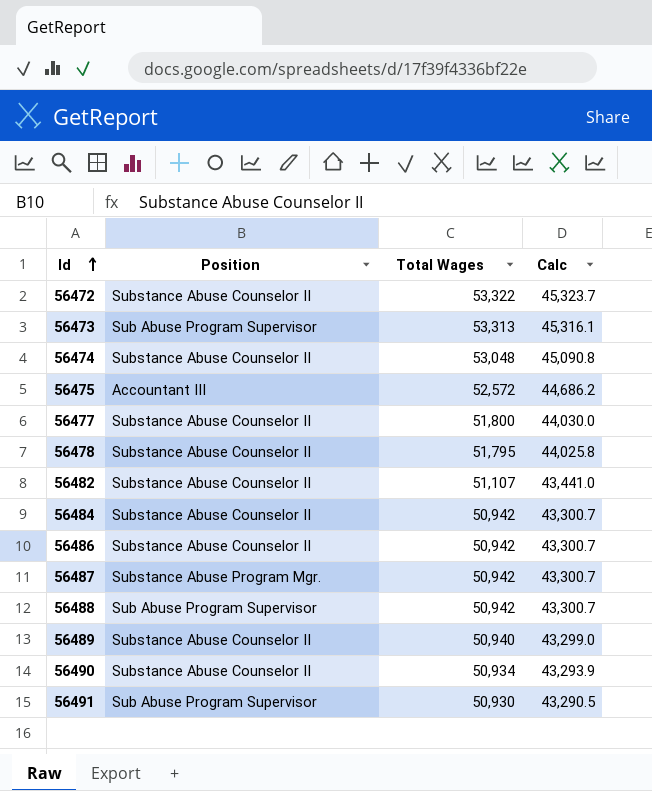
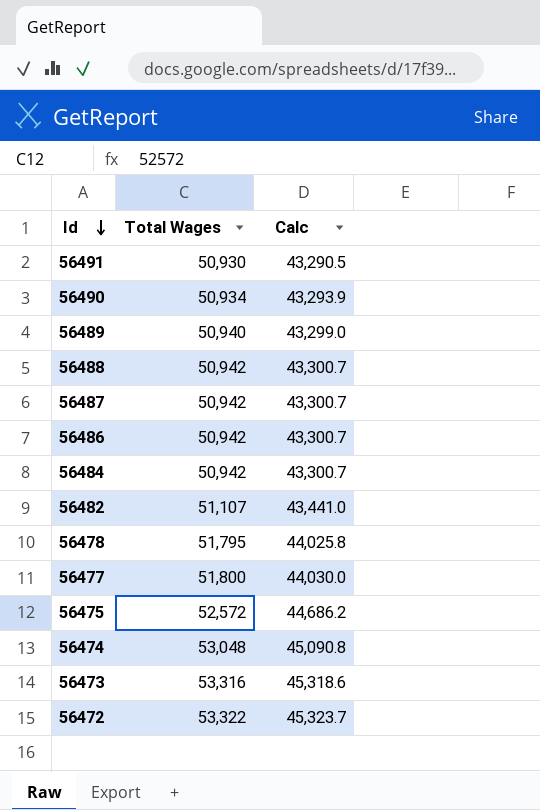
row order: Id ascending -> Id descending
column Position | position: 2 -> none
56473 | Total Wages: 53,313 -> 53,316
56473 | Calc: 45,316.1 -> 45,318.6

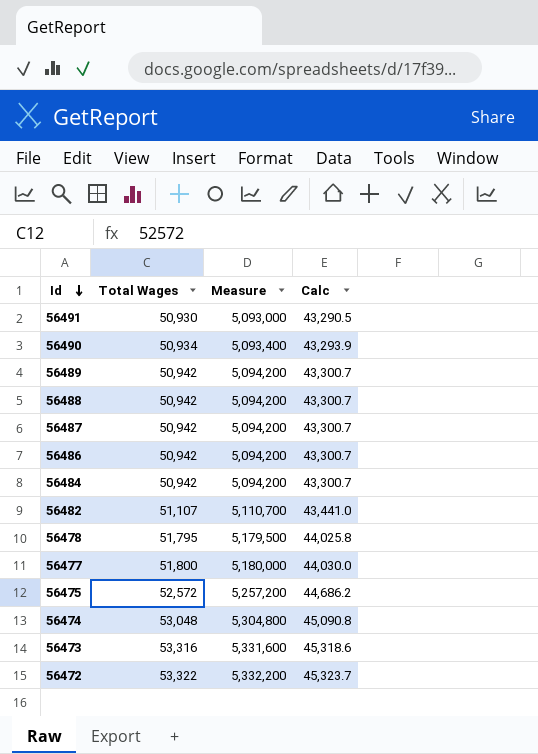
column Measure | formula: none -> [Total Wages] * 100
56489 | Total Wages: 50,940 -> 50,942
56489 | Calc: 43,299.0 -> 43,300.7

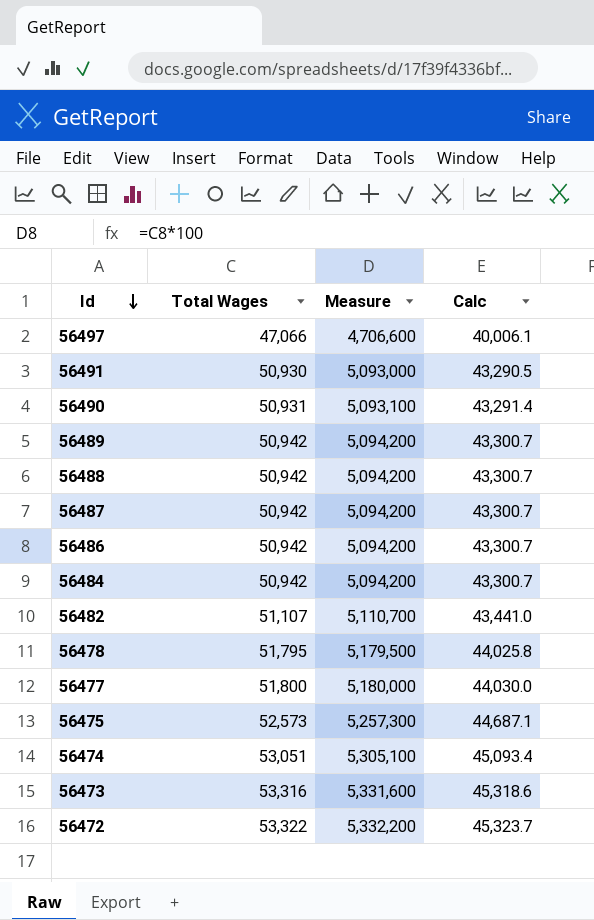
row 56497: none -> 47,066 | 4,706,600 | 40,006.1
56490 | Total Wages: 50,934 -> 50,931
56490 | Measure: 5,093,400 -> 5,093,100
56490 | Calc: 43,293.9 -> 43,291.4
56475 | Total Wages: 52,572 -> 52,573
56475 | Measure: 5,257,200 -> 5,257,300
56475 | Calc: 44,686.2 -> 44,687.1
56474 | Total Wages: 53,048 -> 53,051
56474 | Measure: 5,304,800 -> 5,305,100
56474 | Calc: 45,090.8 -> 45,093.4

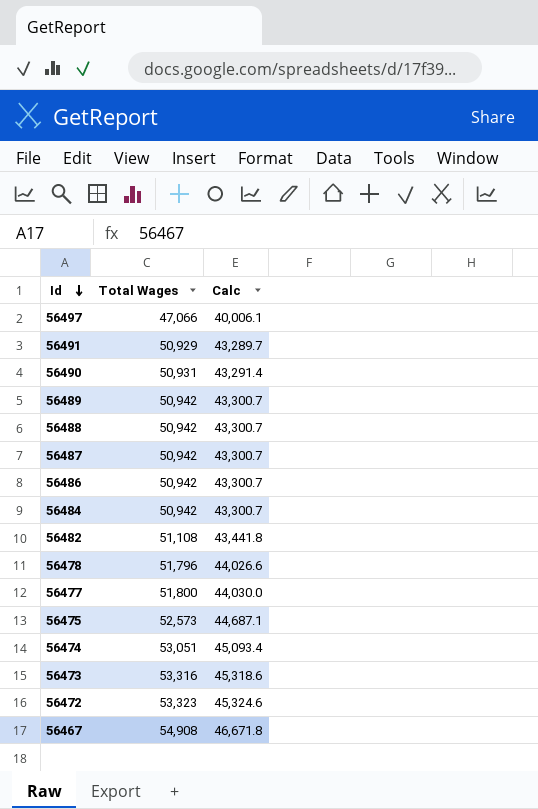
column Measure | formula: [Total Wages] * 100 -> none
56491 | Total Wages: 50,930 -> 50,929
56491 | Calc: 43,290.5 -> 43,289.7
56482 | Total Wages: 51,107 -> 51,108
56482 | Calc: 43,441.0 -> 43,441.8
56478 | Total Wages: 51,795 -> 51,796
56478 | Calc: 44,025.8 -> 44,026.6
56472 | Total Wages: 53,322 -> 53,323
56472 | Calc: 45,323.7 -> 45,324.6
row 56467: none -> 54,908 | 46,671.8

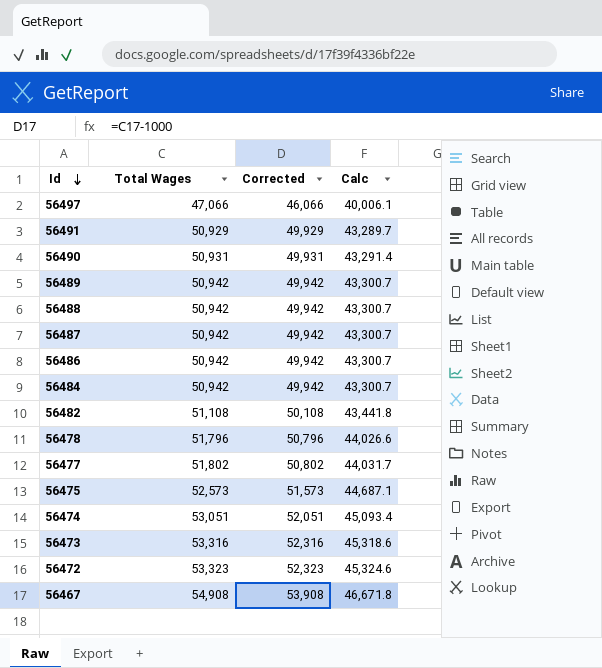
column Corrected | formula: none -> [Total Wages] - 1000
56477 | Total Wages: 51,800 -> 51,802
56477 | Calc: 44,030.0 -> 44,031.7

